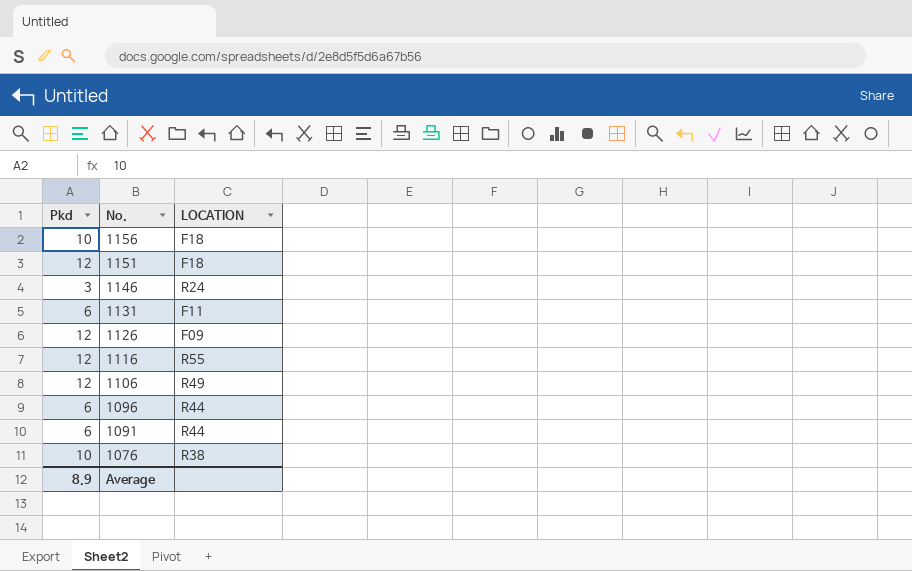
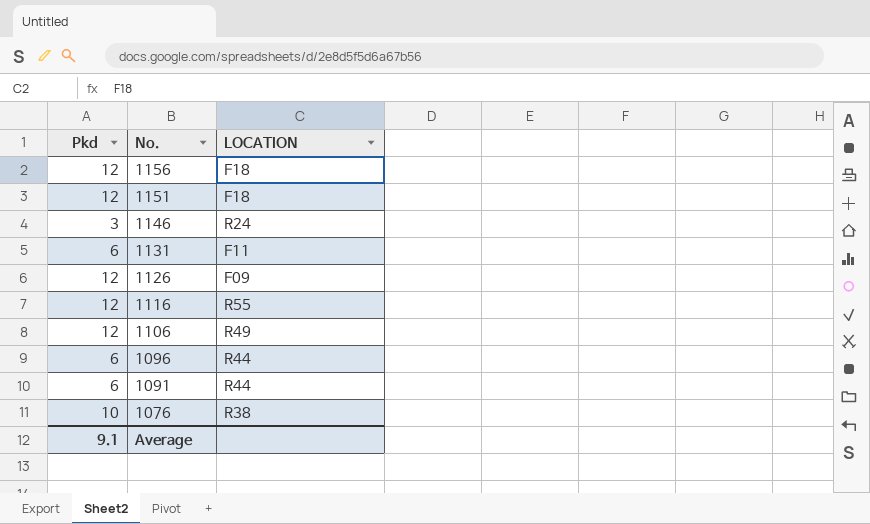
1156 | Pkd: 10 -> 12
Average | Pkd: 8.9 -> 9.1

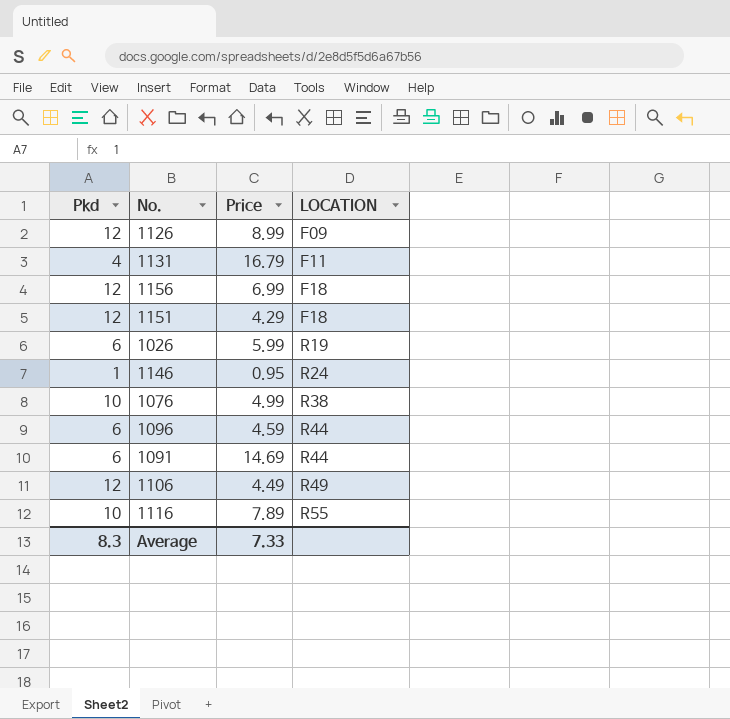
row order: No. descending -> LOCATION ascending
column Price | position: none -> 3
1131 | Pkd: 6 -> 4
row 1026: none -> 6 | 5.99 | R19
1146 | Pkd: 3 -> 1
1116 | Pkd: 12 -> 10
Average | Pkd: 9.1 -> 8.3

